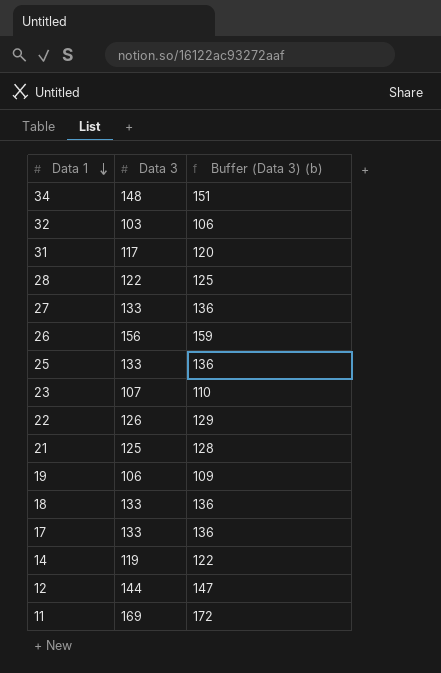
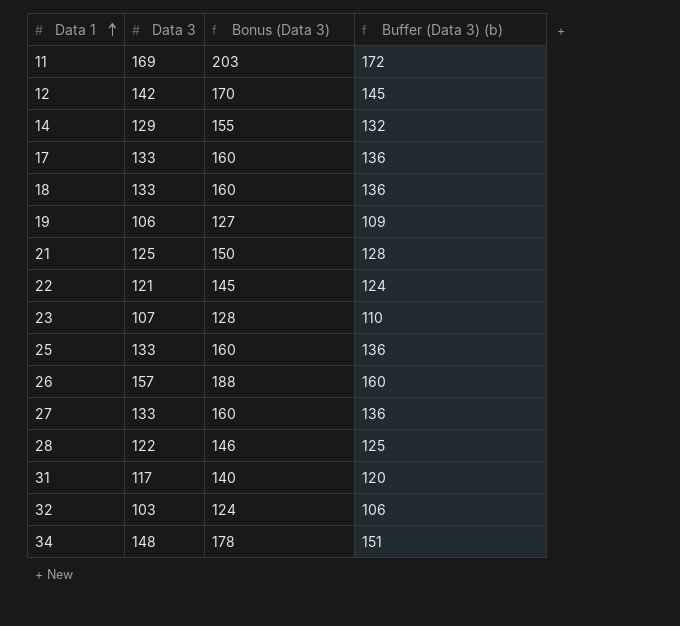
row order: Data 1 descending -> Data 1 ascending
column Bonus (Data 3) | formula: none -> [Data 3] * 1.2
12 | Data 3: 144 -> 142
12 | Buffer (Data 3) (b): 147 -> 145
14 | Data 3: 119 -> 129
14 | Buffer (Data 3) (b): 122 -> 132
22 | Data 3: 126 -> 121
22 | Buffer (Data 3) (b): 129 -> 124
26 | Data 3: 156 -> 157
26 | Buffer (Data 3) (b): 159 -> 160

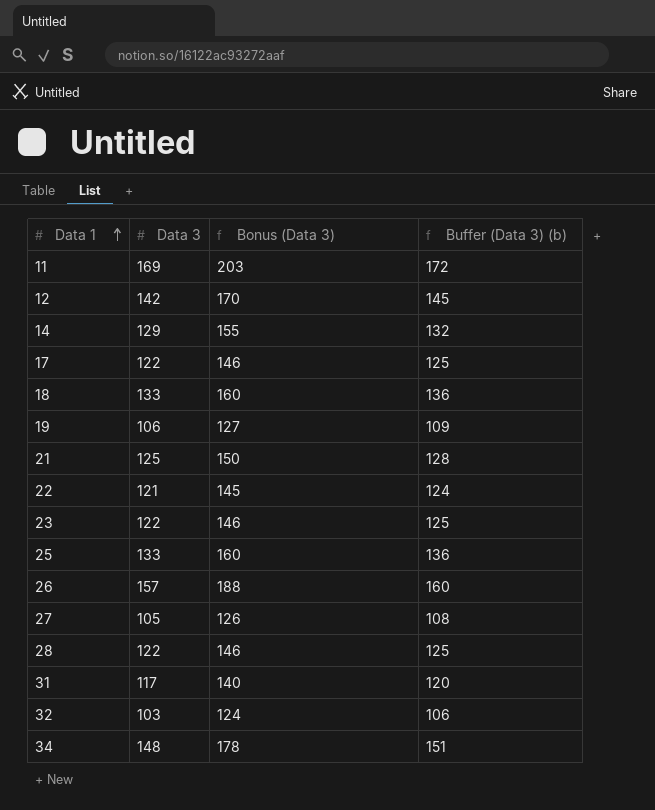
17 | Data 3: 133 -> 122
17 | Bonus (Data 3): 160 -> 146
17 | Buffer (Data 3) (b): 136 -> 125
23 | Data 3: 107 -> 122
23 | Bonus (Data 3): 128 -> 146
23 | Buffer (Data 3) (b): 110 -> 125
27 | Data 3: 133 -> 105
27 | Bonus (Data 3): 160 -> 126
27 | Buffer (Data 3) (b): 136 -> 108

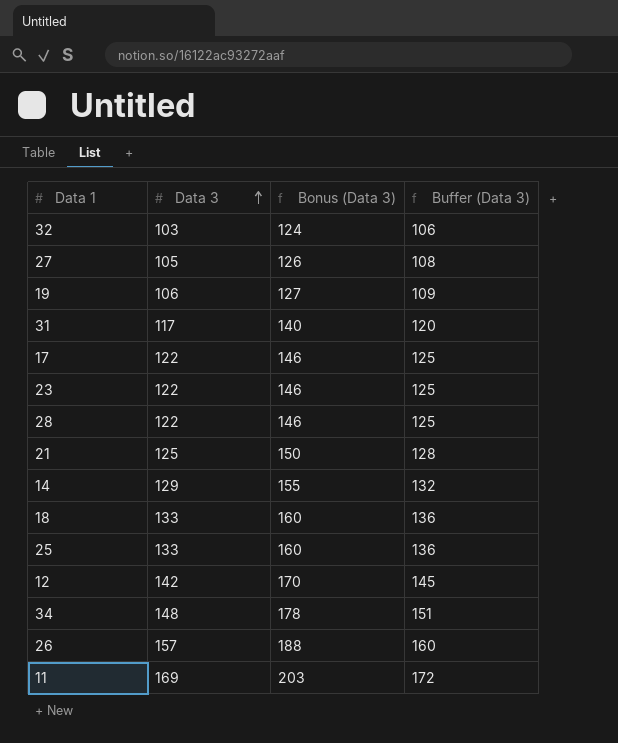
row order: Data 1 ascending -> Data 3 ascending
column name: Buffer (Data 3) (b) -> Buffer (Data 3)
row 22: 121 | 145 | 124 -> none

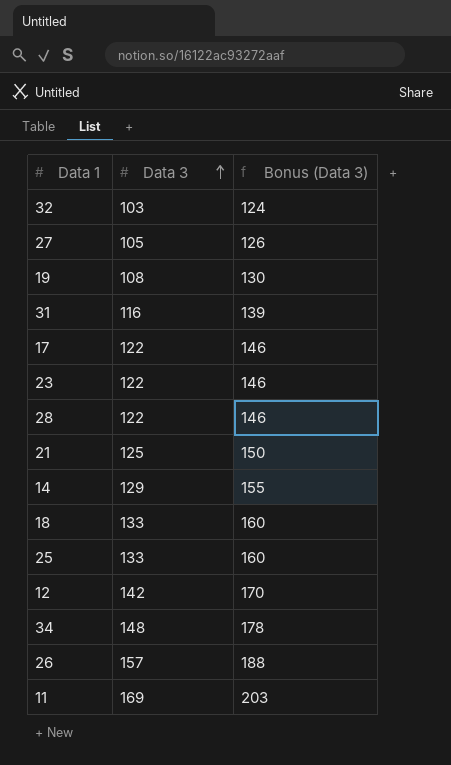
column Buffer (Data 3) | formula: [Data 3] + 3 -> none
19 | Data 3: 106 -> 108
19 | Bonus (Data 3): 127 -> 130
31 | Data 3: 117 -> 116
31 | Bonus (Data 3): 140 -> 139

